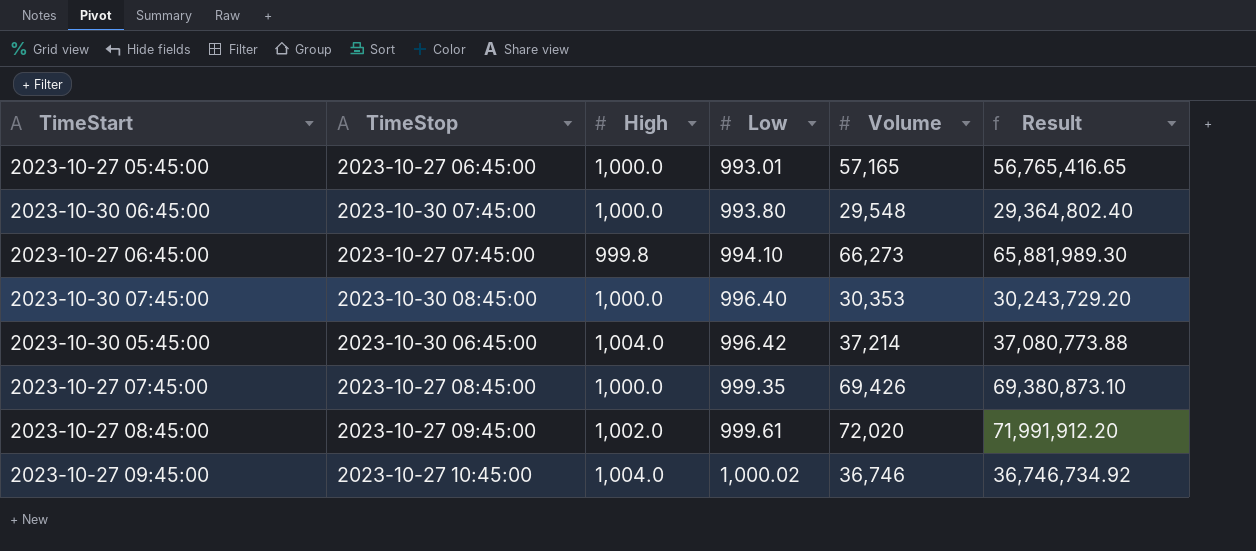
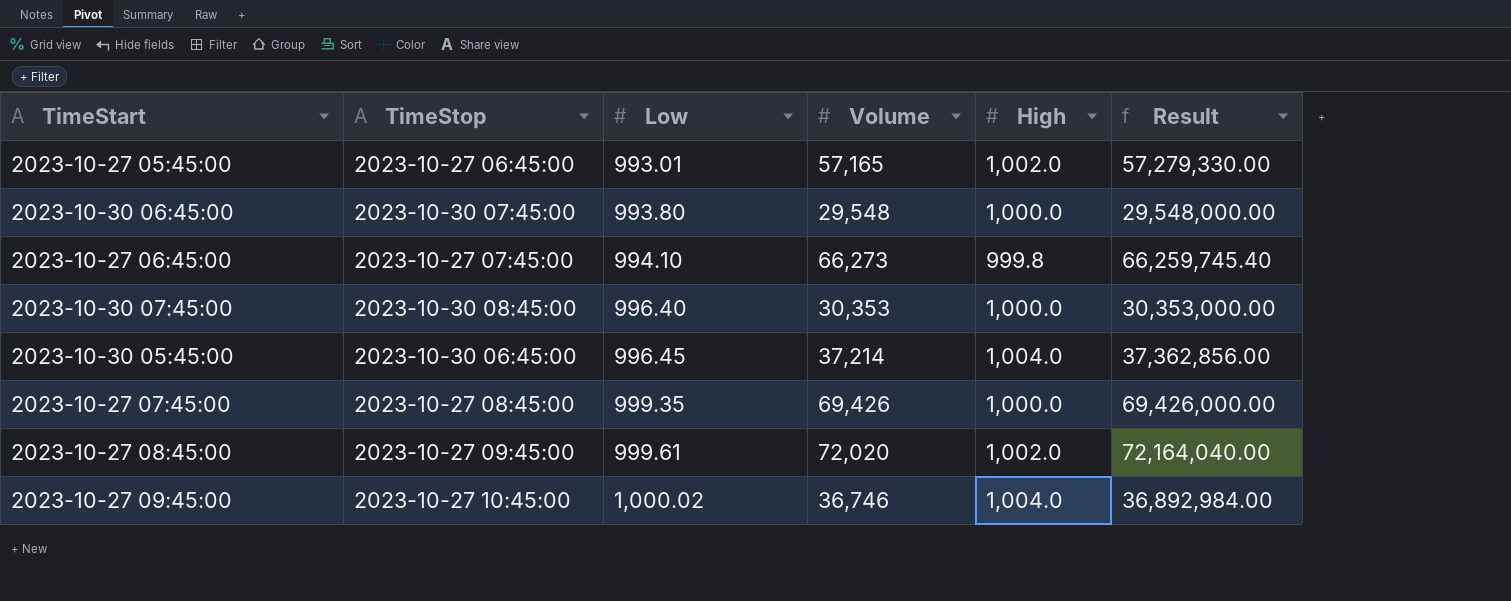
column High | position: 3 -> 5
column Result | formula: [Low] * [Volume] -> [Volume] * [High]
2023-10-27 05:45:00 | High: 1,000.0 -> 1,002.0
2023-10-30 05:45:00 | Low: 996.42 -> 996.45

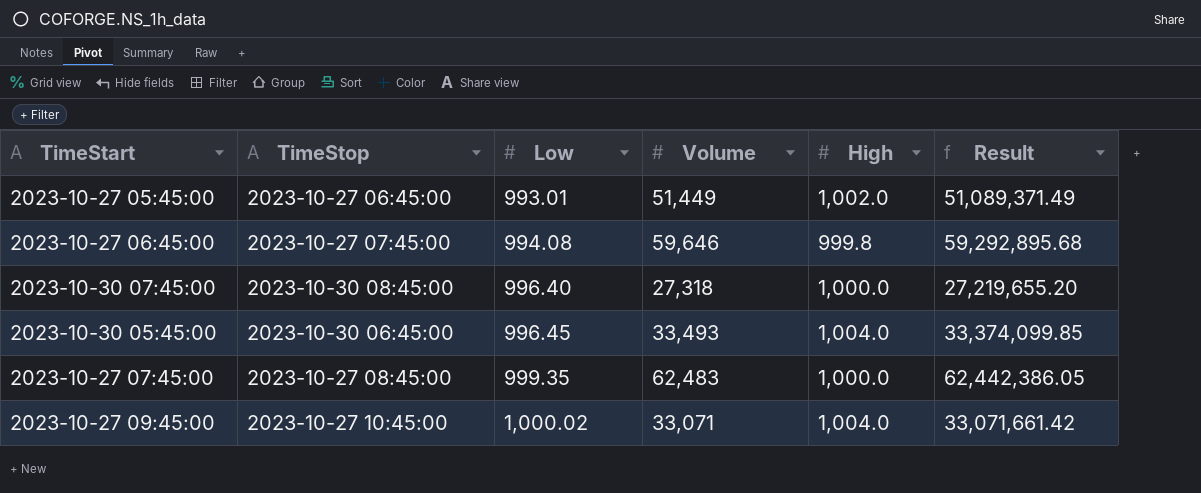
column Result | formula: [Volume] * [High] -> [Low] * [Volume]
row 2023-10-30 06:45:00: 2023-10-30 07:45:00 | 993.80 | 29,548 | 1,000.0 | 29,548,000.00 -> none
row 2023-10-27 08:45:00: 2023-10-27 09:45:00 | 999.61 | 72,020 | 1,002.0 | 72,164,040.00 -> none
2023-10-27 05:45:00 | Volume: 57,165 -> 51,449
2023-10-27 06:45:00 | Low: 994.10 -> 994.08
2023-10-27 06:45:00 | Volume: 66,273 -> 59,646
2023-10-30 07:45:00 | Volume: 30,353 -> 27,318
2023-10-30 05:45:00 | Volume: 37,214 -> 33,493
2023-10-27 07:45:00 | Volume: 69,426 -> 62,483
2023-10-27 09:45:00 | Volume: 36,746 -> 33,071

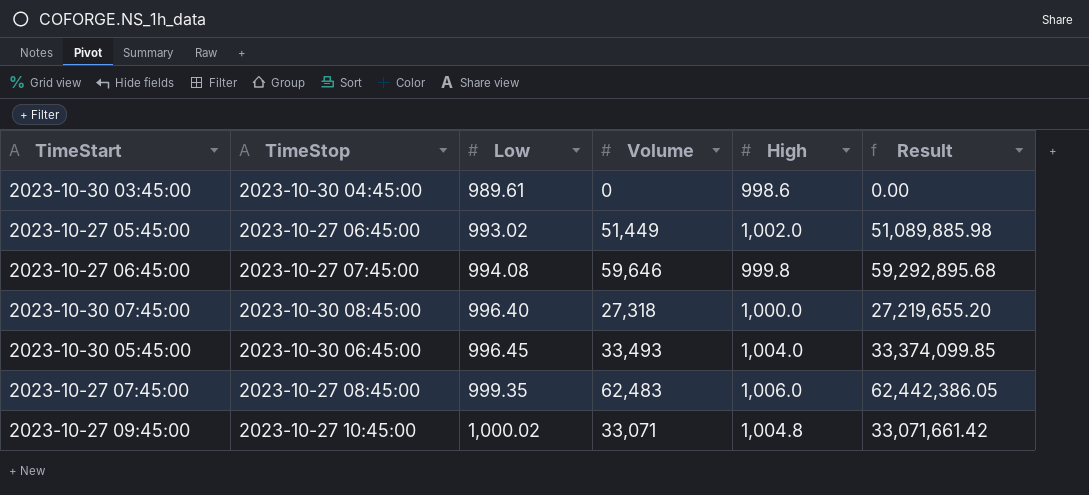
row 2023-10-30 03:45:00: none -> 2023-10-30 04:45:00 | 989.61 | 0 | 998.6 | 0.00
2023-10-27 05:45:00 | Low: 993.01 -> 993.02
2023-10-27 05:45:00 | Result: 51,089,371.49 -> 51,089,885.98
2023-10-27 07:45:00 | High: 1,000.0 -> 1,006.0
2023-10-27 09:45:00 | High: 1,004.0 -> 1,004.8

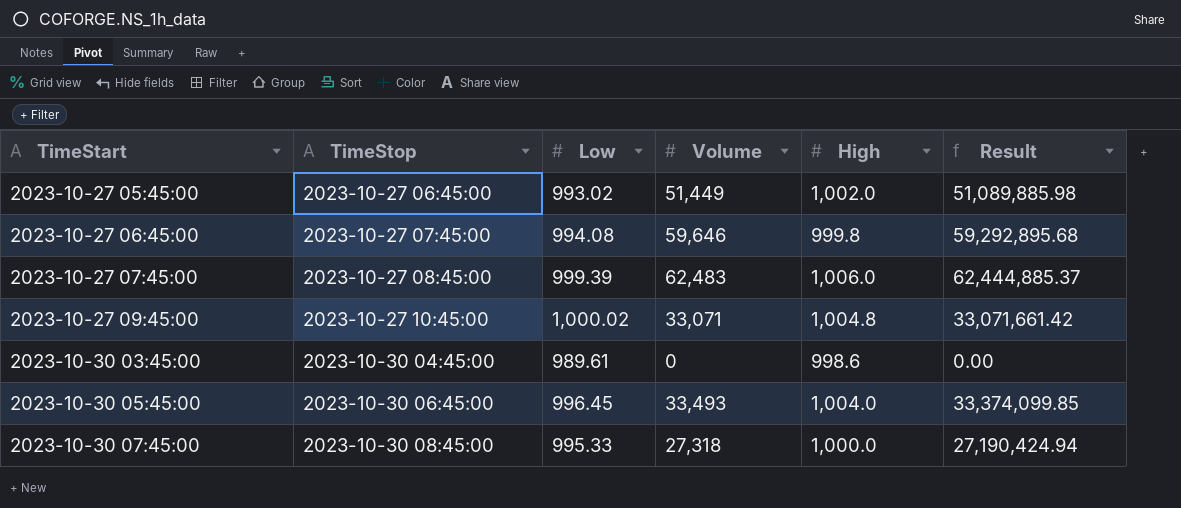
row order: Low ascending -> TimeStart ascending
2023-10-27 07:45:00 | Low: 999.35 -> 999.39
2023-10-27 07:45:00 | Result: 62,442,386.05 -> 62,444,885.37
2023-10-30 07:45:00 | Low: 996.40 -> 995.33
2023-10-30 07:45:00 | Result: 27,219,655.20 -> 27,190,424.94

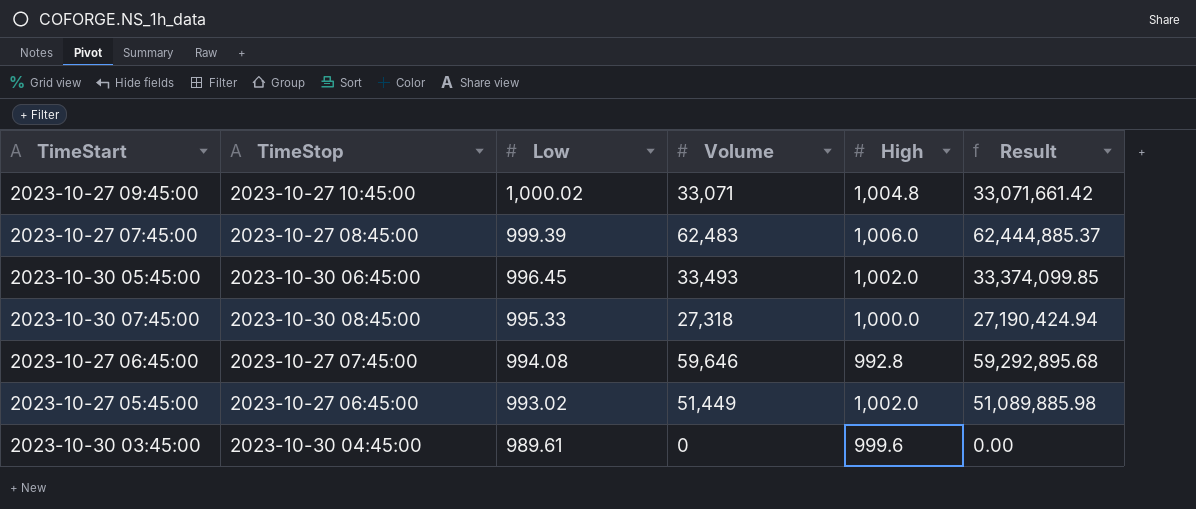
row order: TimeStart ascending -> Low descending
2023-10-30 05:45:00 | High: 1,004.0 -> 1,002.0
2023-10-27 06:45:00 | High: 999.8 -> 992.8
2023-10-30 03:45:00 | High: 998.6 -> 999.6

